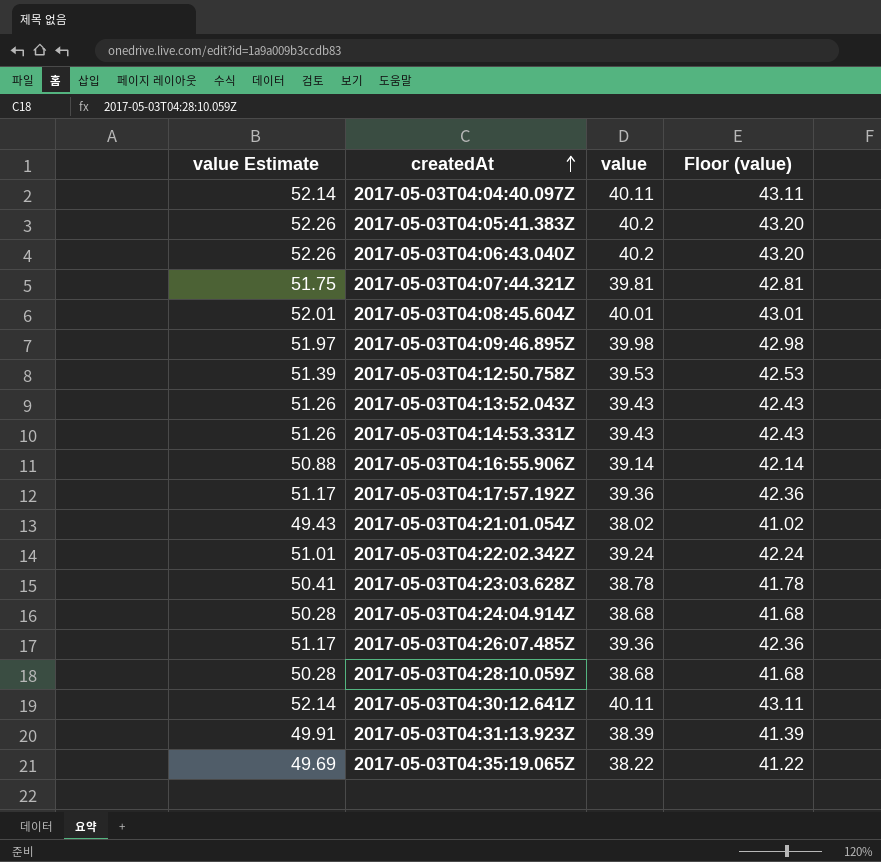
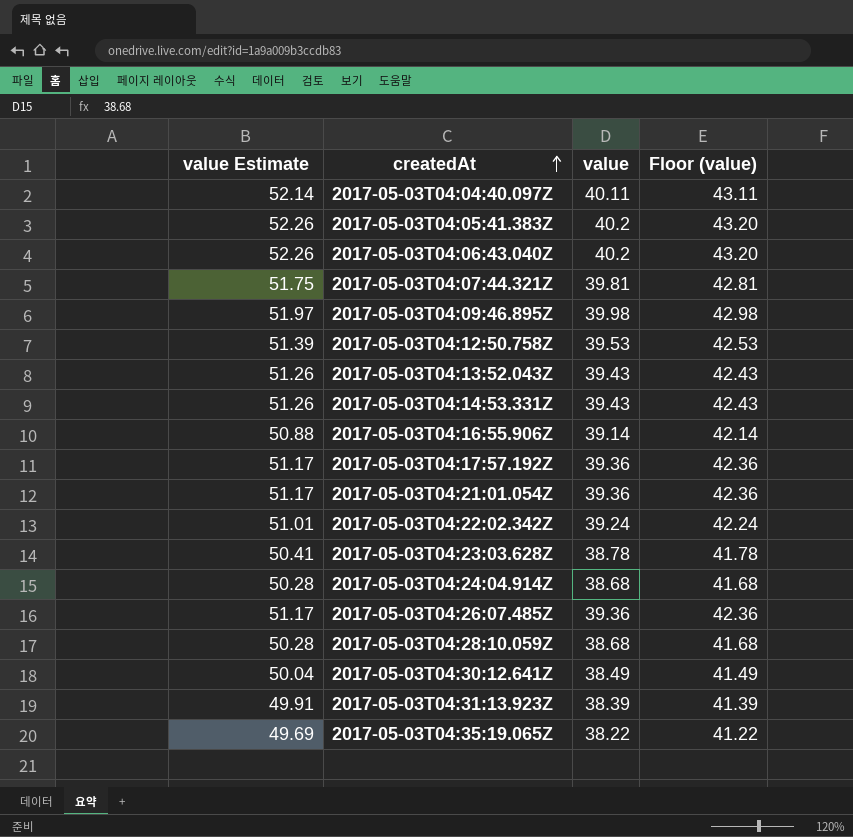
row 2017-05-03T04:08:45.604Z: 52.01 | 40.01 | 43.01 -> none
2017-05-03T04:21:01.054Z | value Estimate: 49.43 -> 51.17
2017-05-03T04:21:01.054Z | value: 38.02 -> 39.36
2017-05-03T04:21:01.054Z | Floor (value): 41.02 -> 42.36
2017-05-03T04:30:12.641Z | value Estimate: 52.14 -> 50.04
2017-05-03T04:30:12.641Z | value: 40.11 -> 38.49
2017-05-03T04:30:12.641Z | Floor (value): 43.11 -> 41.49

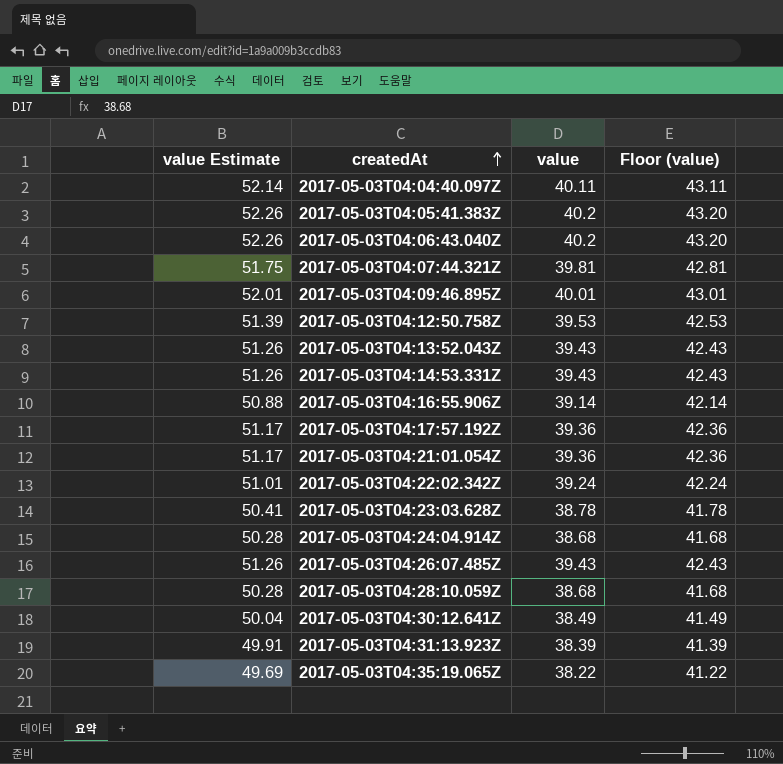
2017-05-03T04:09:46.895Z | value Estimate: 51.97 -> 52.01
2017-05-03T04:09:46.895Z | value: 39.98 -> 40.01
2017-05-03T04:09:46.895Z | Floor (value): 42.98 -> 43.01
2017-05-03T04:26:07.485Z | value Estimate: 51.17 -> 51.26
2017-05-03T04:26:07.485Z | value: 39.36 -> 39.43
2017-05-03T04:26:07.485Z | Floor (value): 42.36 -> 42.43

